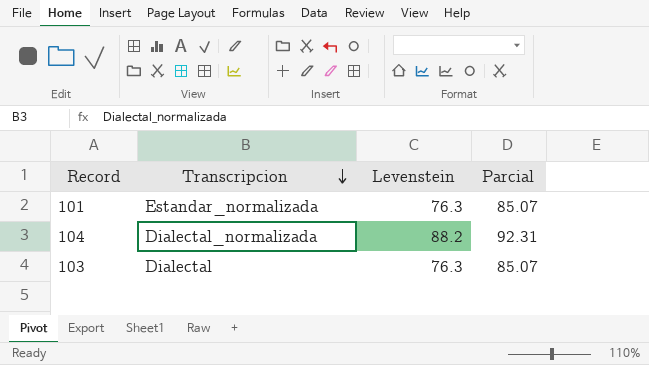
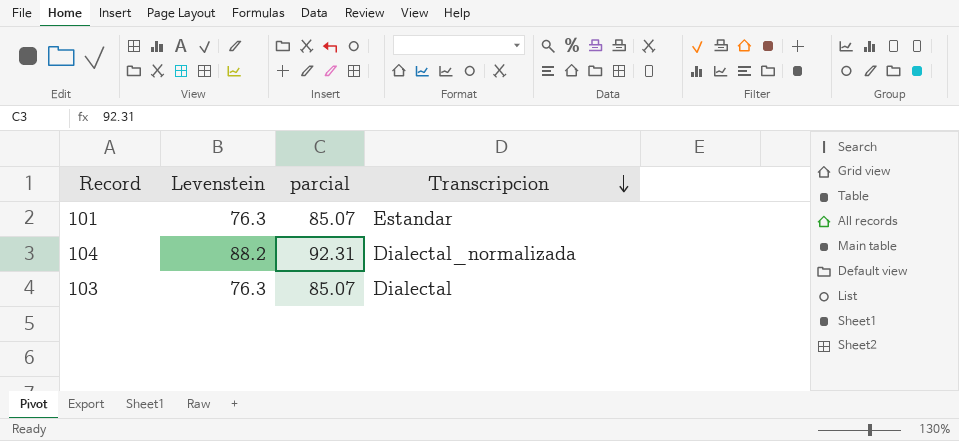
column name: Parcial -> parcial
column Transcripcion | position: 2 -> 4
101 | Transcripcion: Estandar_normalizada -> Estandar

